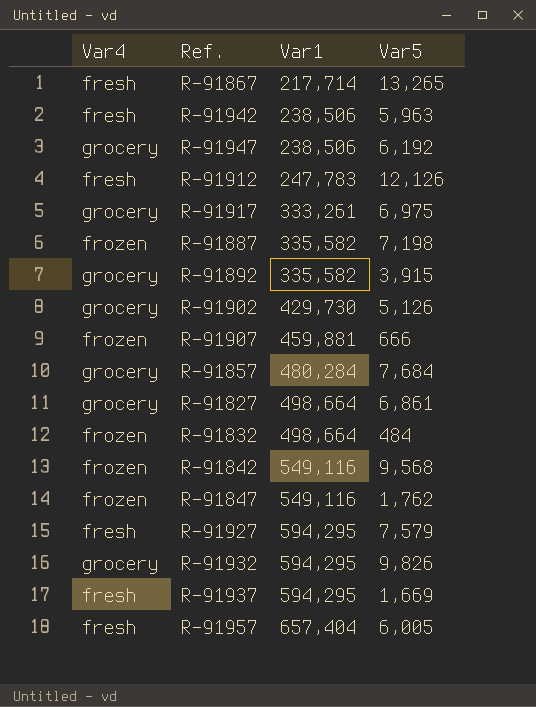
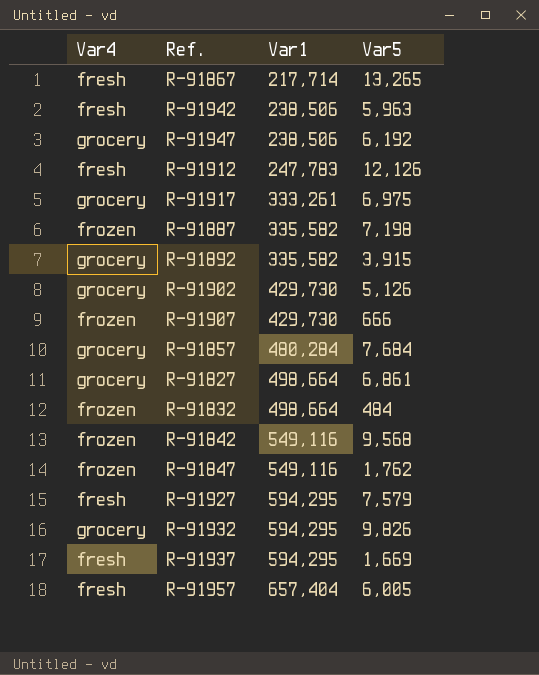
R-91907 | Var1: 459,881 -> 429,730

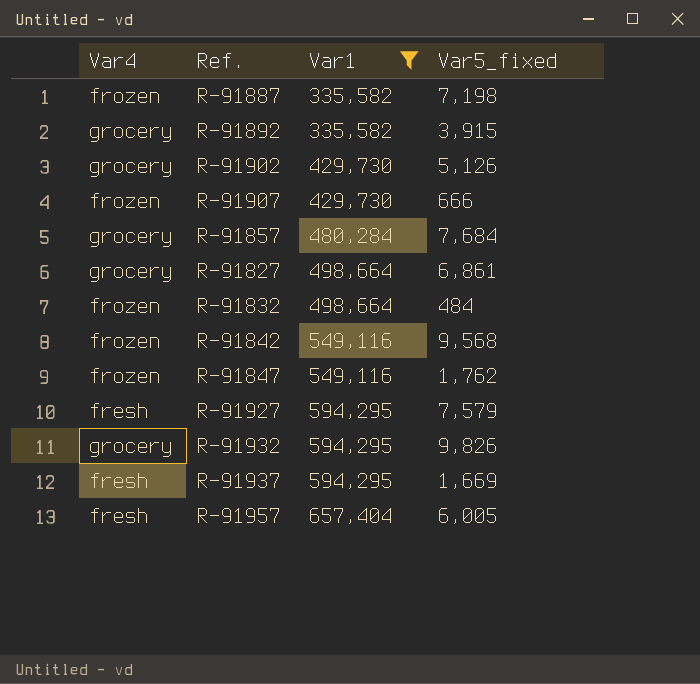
filter: none -> Var1 >= 335,582
column name: Var5 -> Var5_fixed

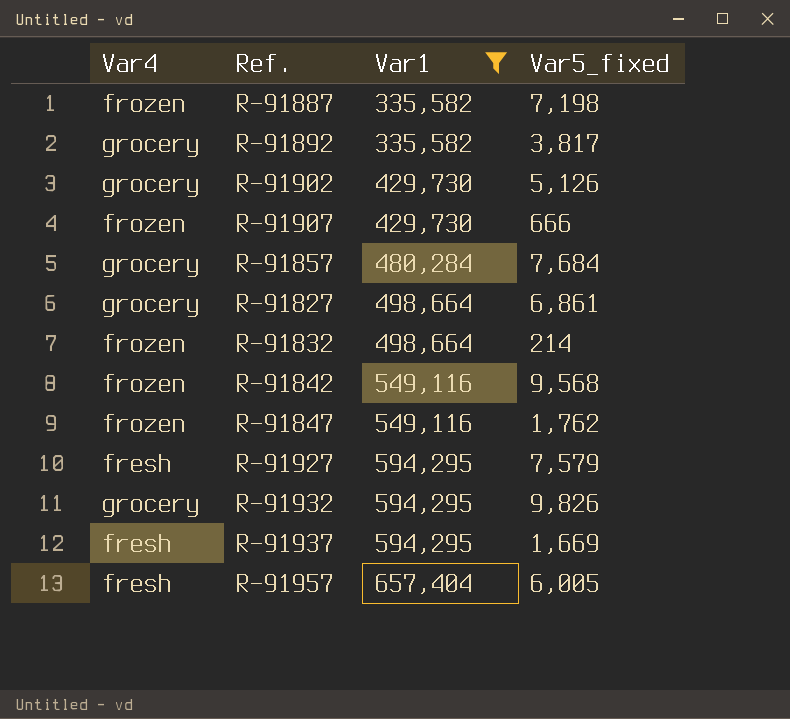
R-91892 | Var5_fixed: 3,915 -> 3,817
R-91832 | Var5_fixed: 484 -> 214

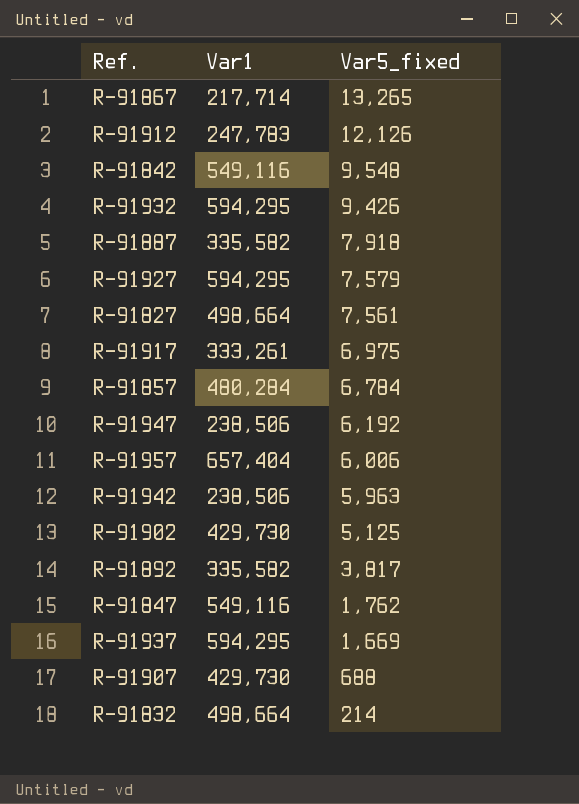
filter: Var1 >= 335,582 -> none
row order: Var1 ascending -> Var5_fixed descending
column Var4 | position: 1 -> none
R-91842 | Var5_fixed: 9,568 -> 9,548
R-91932 | Var5_fixed: 9,826 -> 9,426
R-91887 | Var5_fixed: 7,198 -> 7,918
R-91827 | Var5_fixed: 6,861 -> 7,561
R-91857 | Var5_fixed: 7,684 -> 6,784
R-91957 | Var5_fixed: 6,005 -> 6,006
R-91902 | Var5_fixed: 5,126 -> 5,125
R-91907 | Var5_fixed: 666 -> 688

